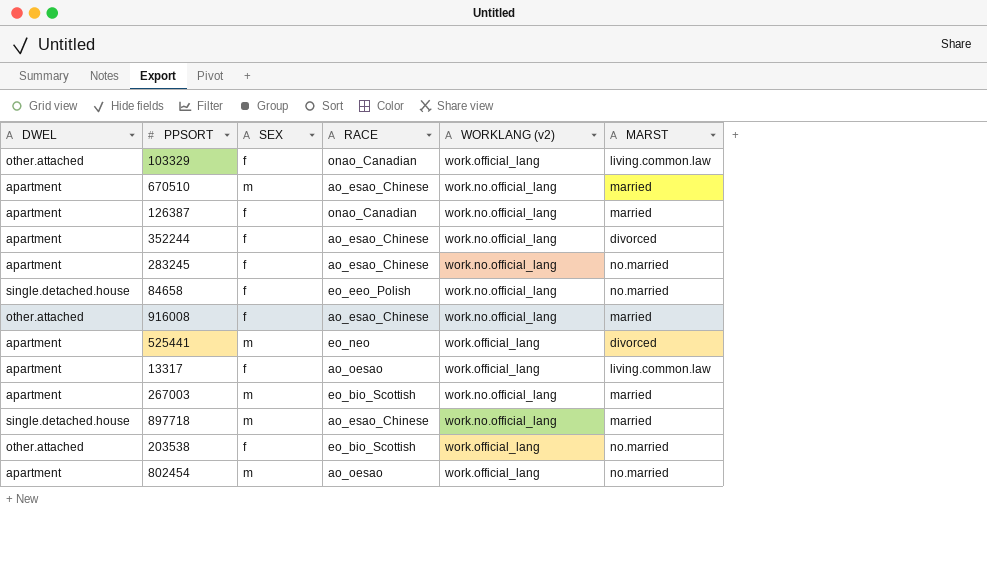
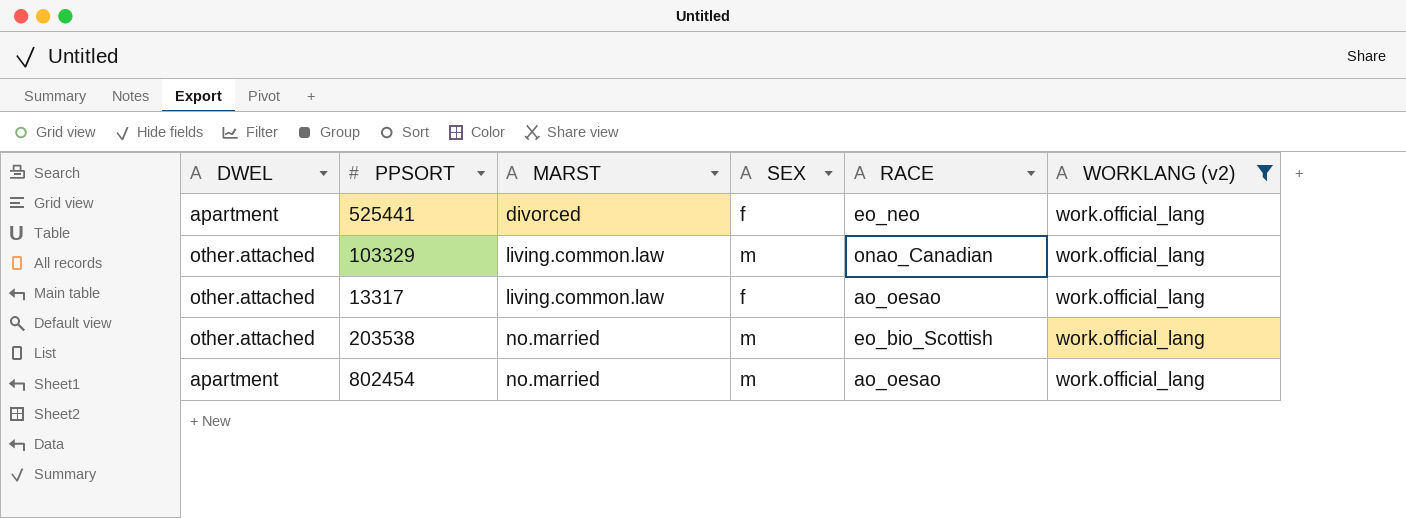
filter: none -> WORKLANG (v2) = work.official_lang
row order: none -> MARST ascending
column MARST | position: 6 -> 3
525441 | SEX: m -> f
103329 | SEX: f -> m
13317 | DWEL: apartment -> other.attached
203538 | SEX: f -> m

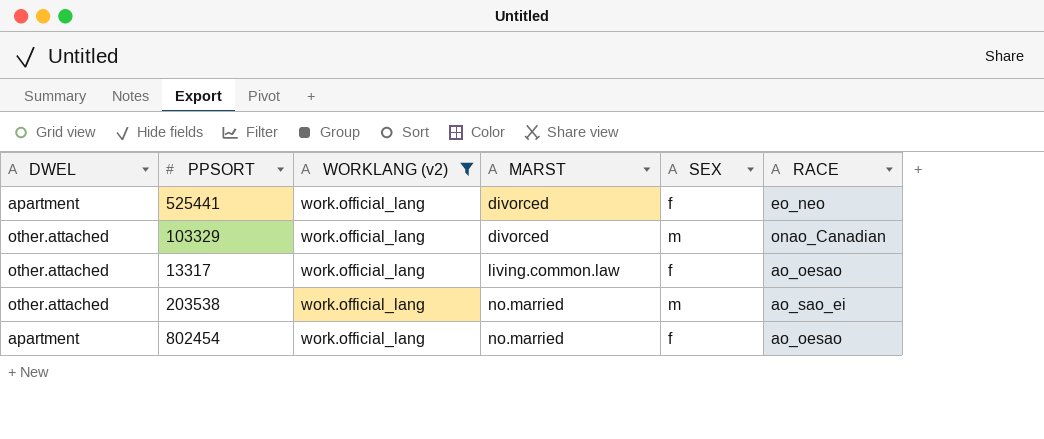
column WORKLANG (v2) | position: 6 -> 3
103329 | MARST: living.common.law -> divorced
203538 | RACE: eo_bio_Scottish -> ao_sao_ei
802454 | SEX: m -> f

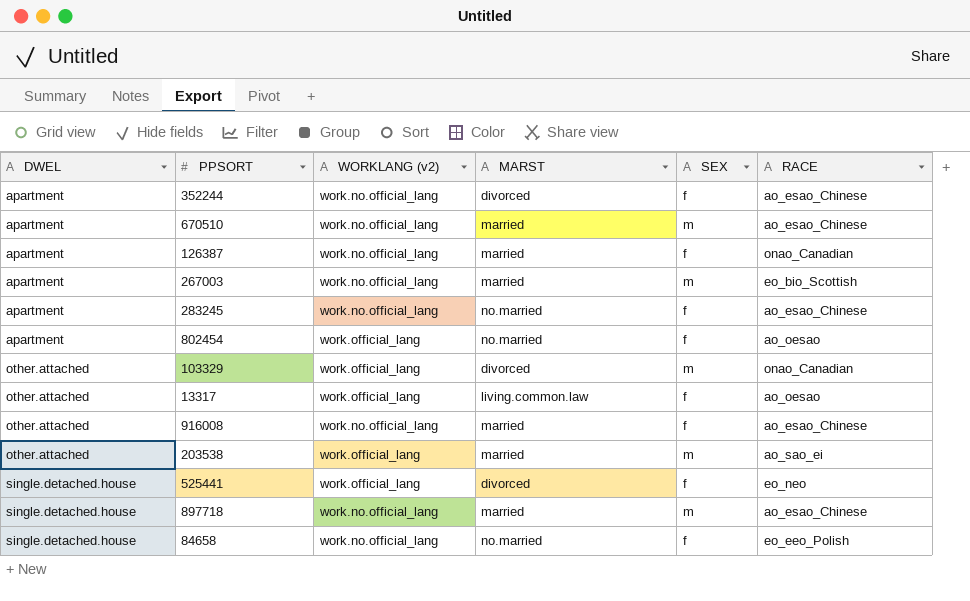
filter: WORKLANG (v2) = work.official_lang -> none
row order: MARST ascending -> DWEL ascending
203538 | MARST: no.married -> married
525441 | DWEL: apartment -> single.detached.house

